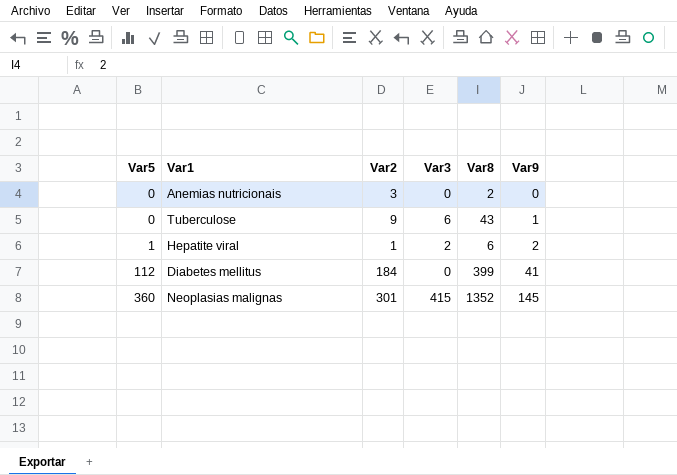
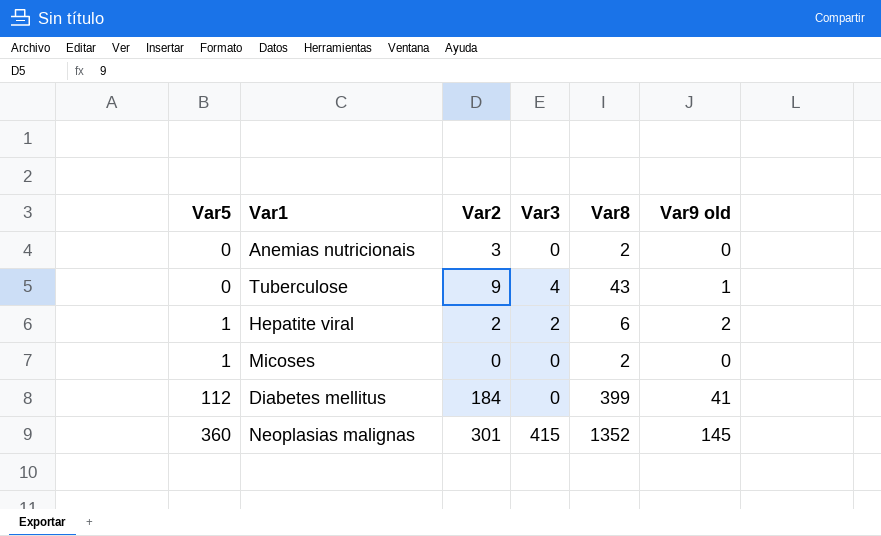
column name: Var9 -> Var9 old
Tuberculose | Var3: 6 -> 4
Hepatite viral | Var2: 1 -> 2
row Micoses: none -> 1 | 0 | 0 | 2 | 0

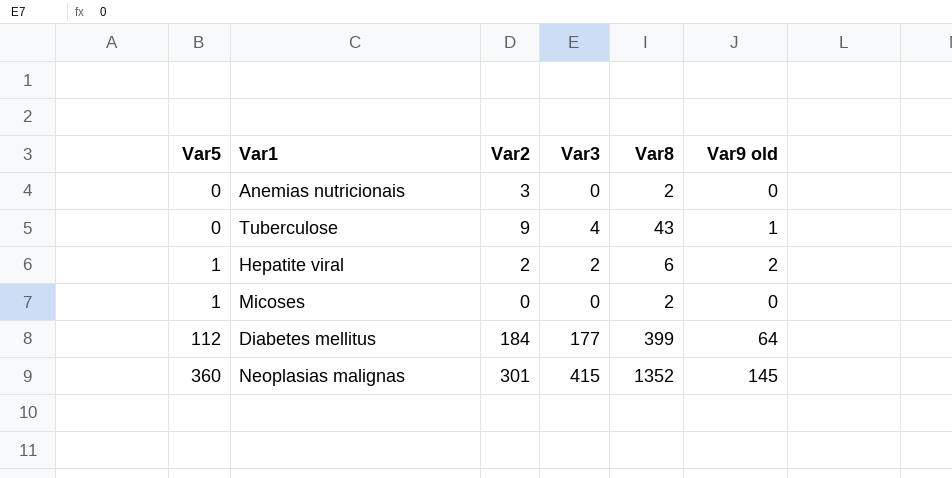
Diabetes mellitus | Var3: 0 -> 177
Diabetes mellitus | Var9 old: 41 -> 64

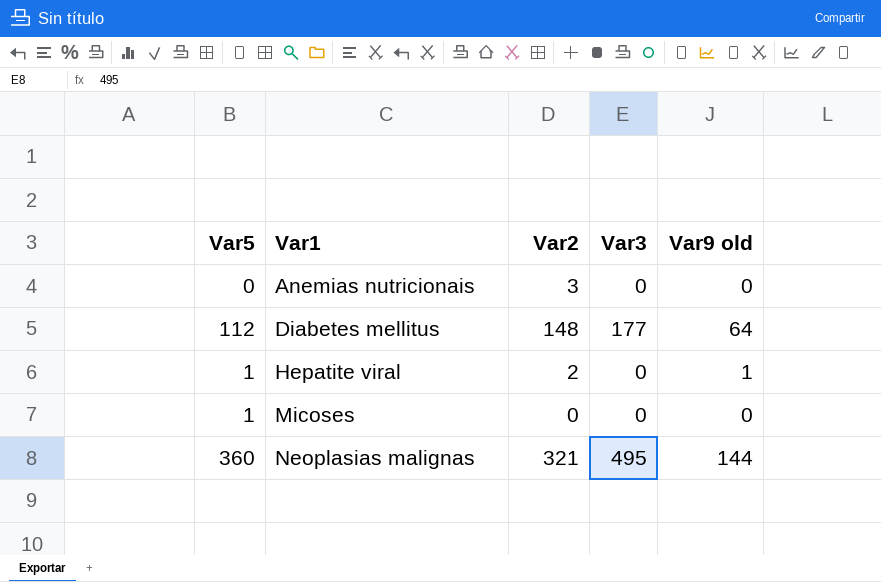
row order: Var5 ascending -> Var1 ascending
column Var8 | position: 5 -> none
row Tuberculose: 0 | 9 | 4 | 43 | 1 -> none
Diabetes mellitus | Var2: 184 -> 148
Hepatite viral | Var3: 2 -> 0
Hepatite viral | Var9 old: 2 -> 1
Neoplasias malignas | Var2: 301 -> 321
Neoplasias malignas | Var3: 415 -> 495
Neoplasias malignas | Var9 old: 145 -> 144

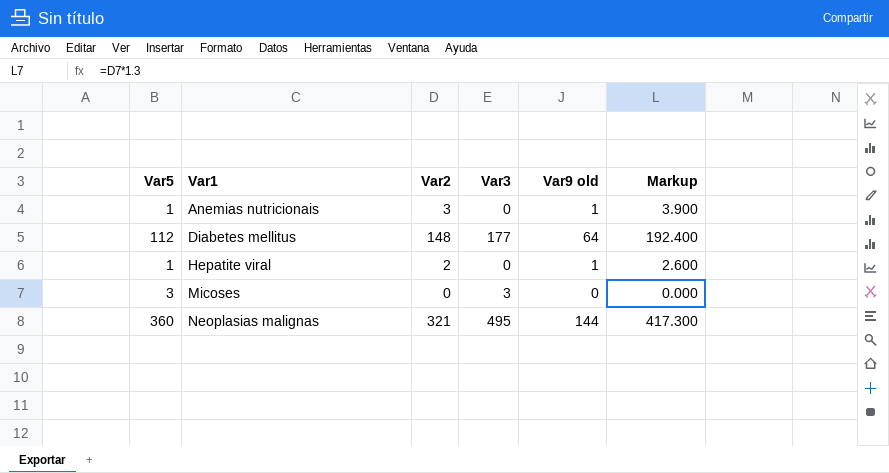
column Markup | formula: none -> [Var2] * 1.3
Anemias nutricionais | Var5: 0 -> 1
Anemias nutricionais | Var9 old: 0 -> 1
Micoses | Var5: 1 -> 3
Micoses | Var3: 0 -> 3

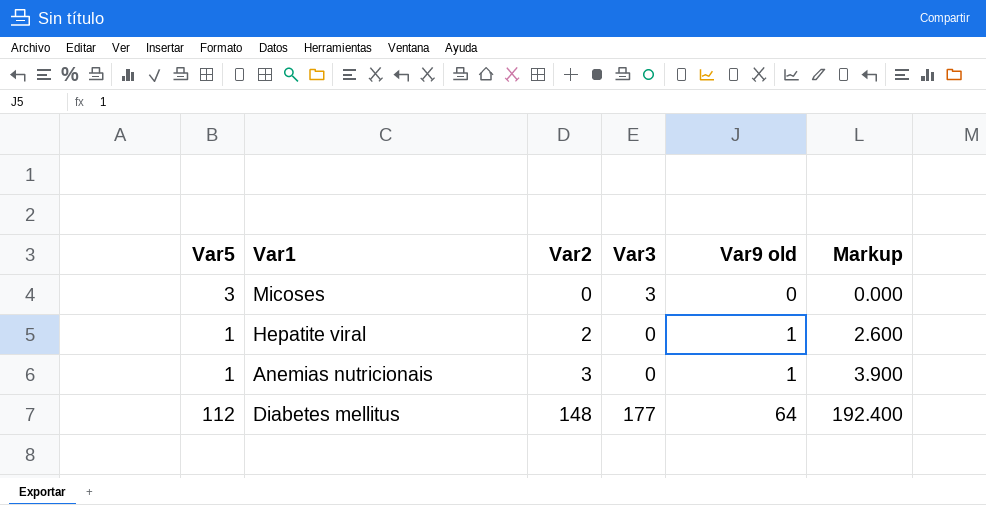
row order: Var1 ascending -> Var2 ascending
row Neoplasias malignas: 360 | 321 | 495 | 144 | 417.300 -> none

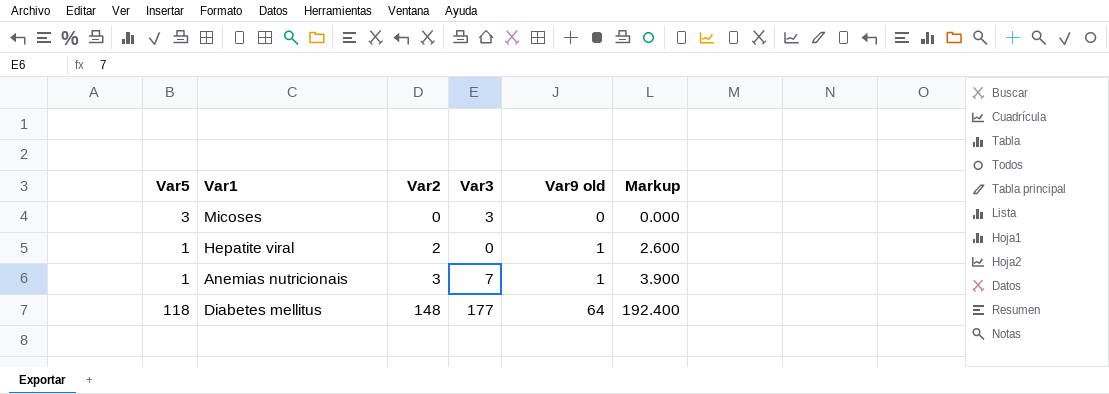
Anemias nutricionais | Var3: 0 -> 7
Diabetes mellitus | Var5: 112 -> 118

